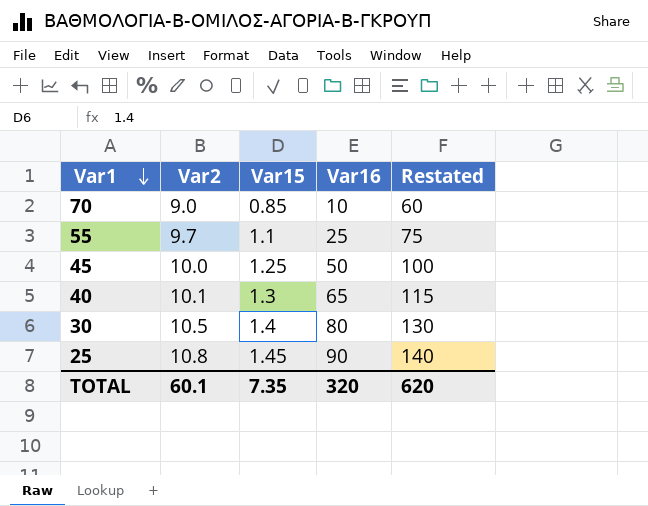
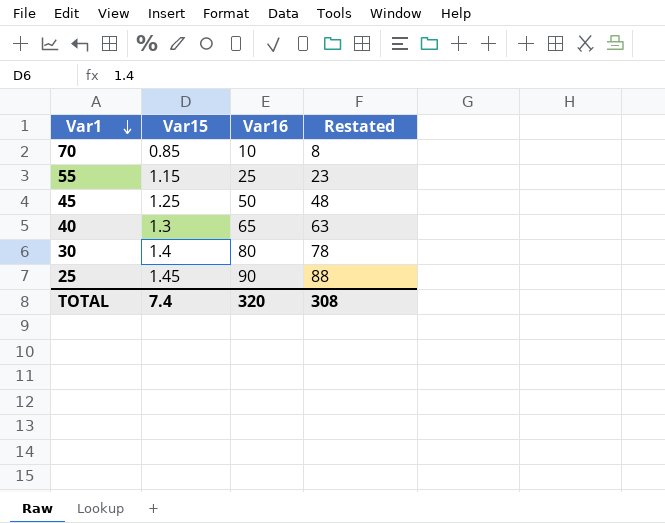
column Var2 | position: 2 -> none
column Restated | formula: [Var16] + 50 -> [Var16] - 2
55 | Var15: 1.1 -> 1.15
TOTAL | Var15: 7.35 -> 7.4
TOTAL | Restated: 620 -> 308

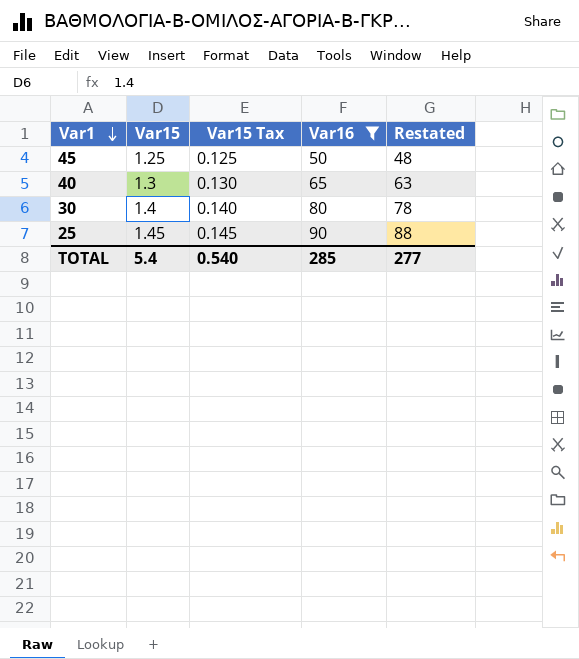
filter: none -> Var16 >= 50
column Var15 Tax | formula: none -> [Var15] * 0.1
TOTAL | Var15: 7.4 -> 5.4
TOTAL | Var16: 320 -> 285
TOTAL | Restated: 308 -> 277

